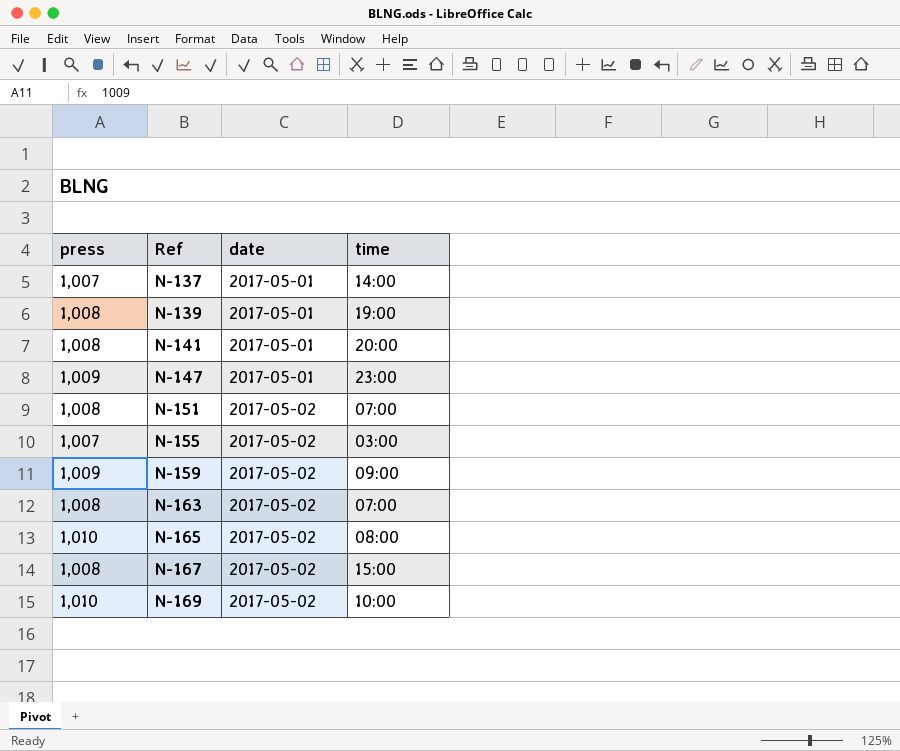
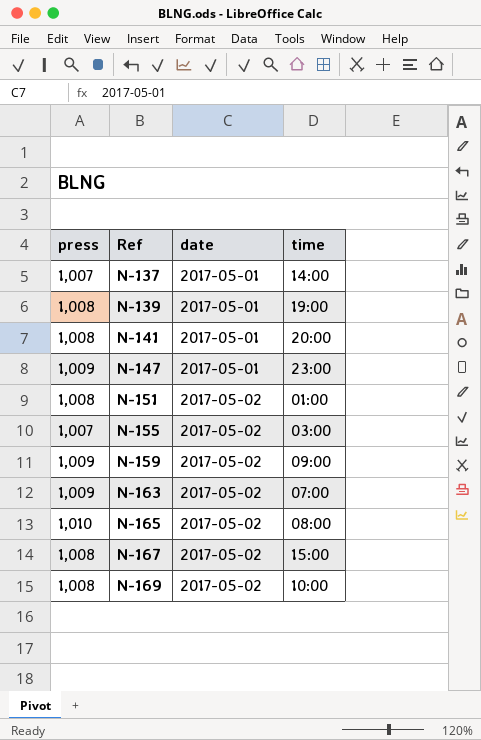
N-151 | time: 07:00 -> 01:00
N-163 | press: 1,008 -> 1,009
N-169 | press: 1,010 -> 1,008

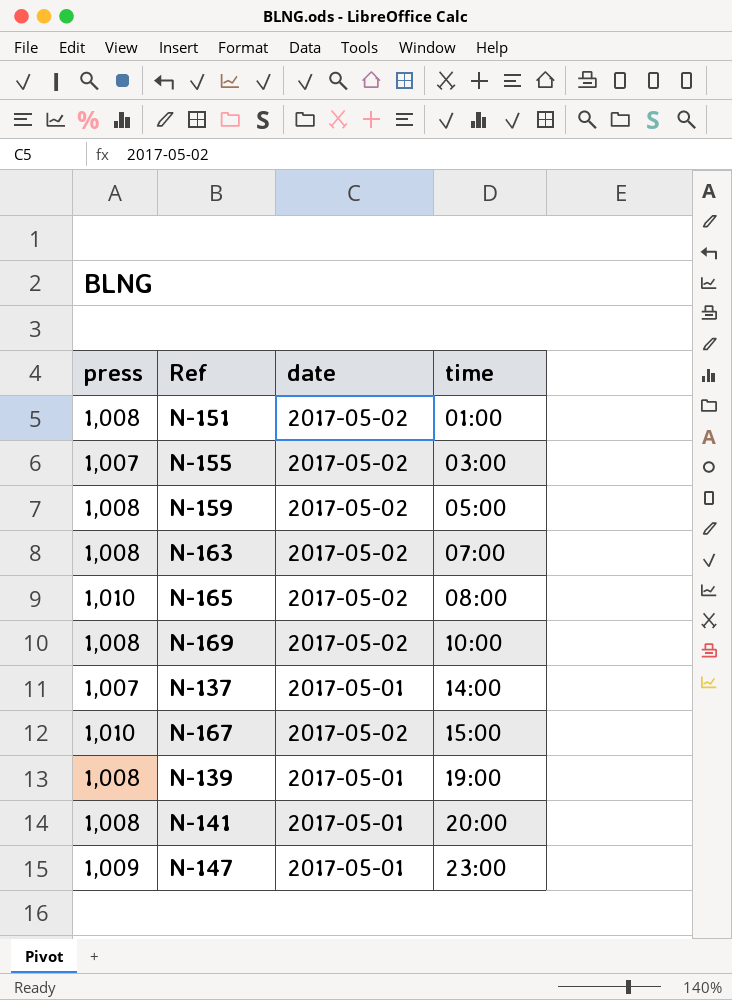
row order: Ref ascending -> time ascending
N-159 | press: 1,009 -> 1,008
N-159 | time: 09:00 -> 05:00
N-163 | press: 1,009 -> 1,008
N-167 | press: 1,008 -> 1,010

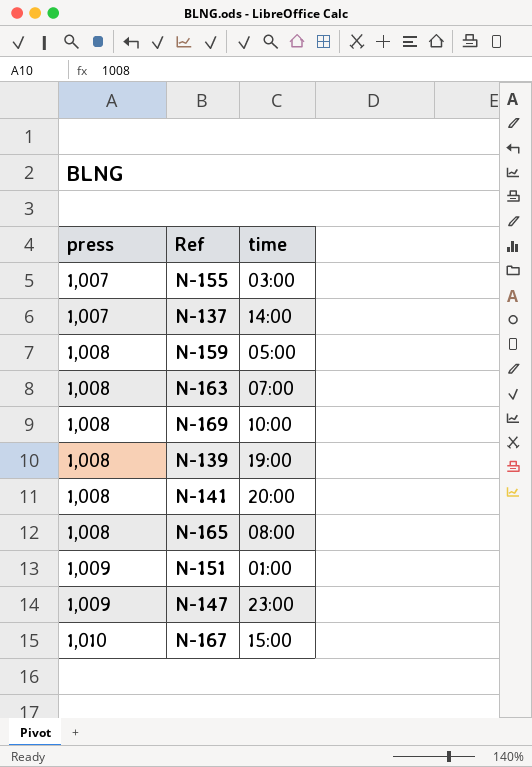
row order: time ascending -> press ascending
column date | position: 3 -> none
N-165 | press: 1,010 -> 1,008
N-151 | press: 1,008 -> 1,009

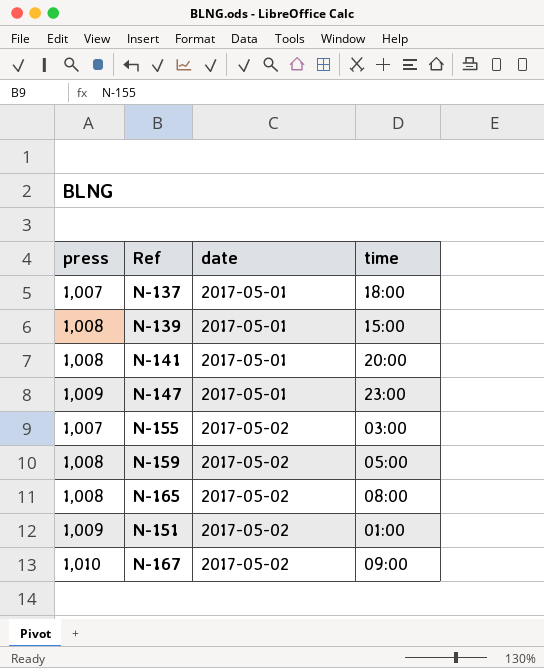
row order: press ascending -> date ascending
column date | position: none -> 3
row N-163: 1,008 | 07:00 -> none
row N-169: 1,008 | 10:00 -> none
N-137 | time: 14:00 -> 18:00
N-139 | time: 19:00 -> 15:00
N-167 | time: 15:00 -> 09:00

